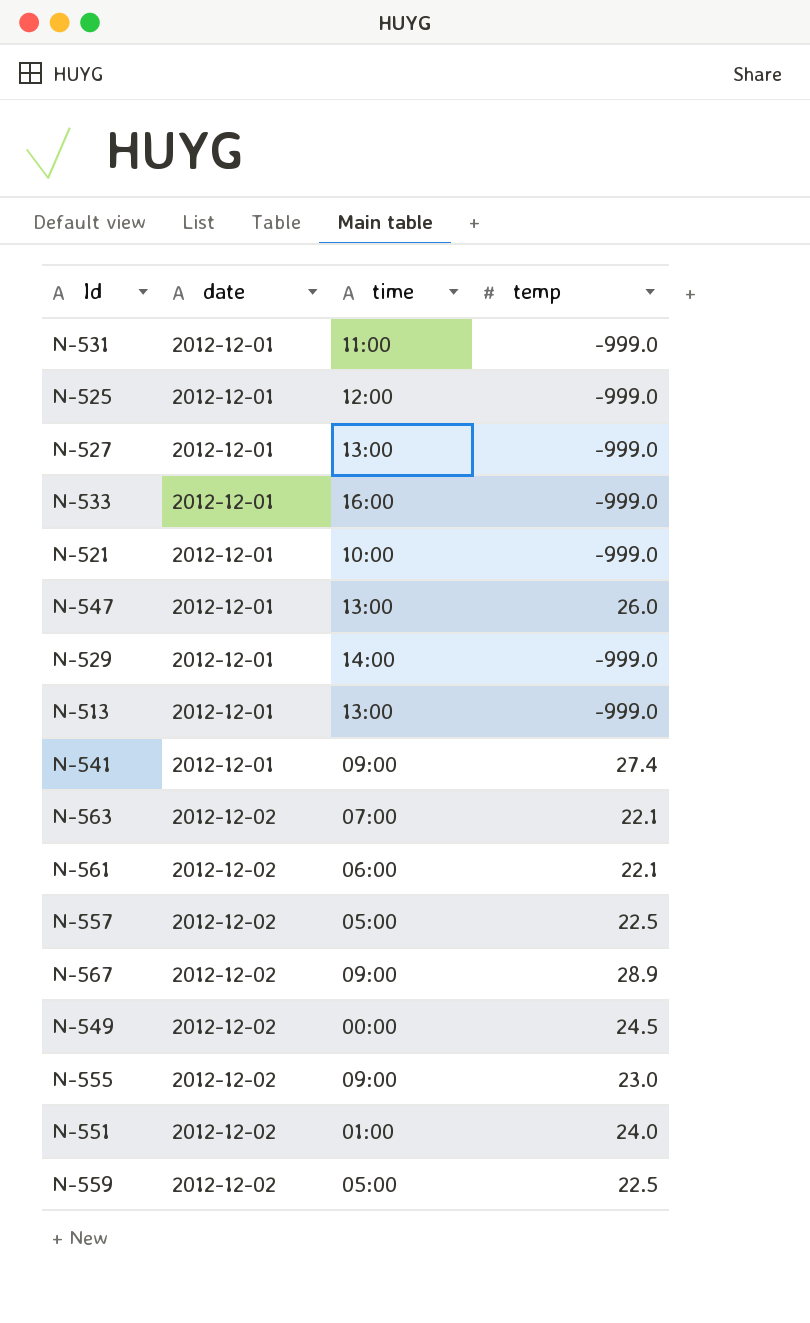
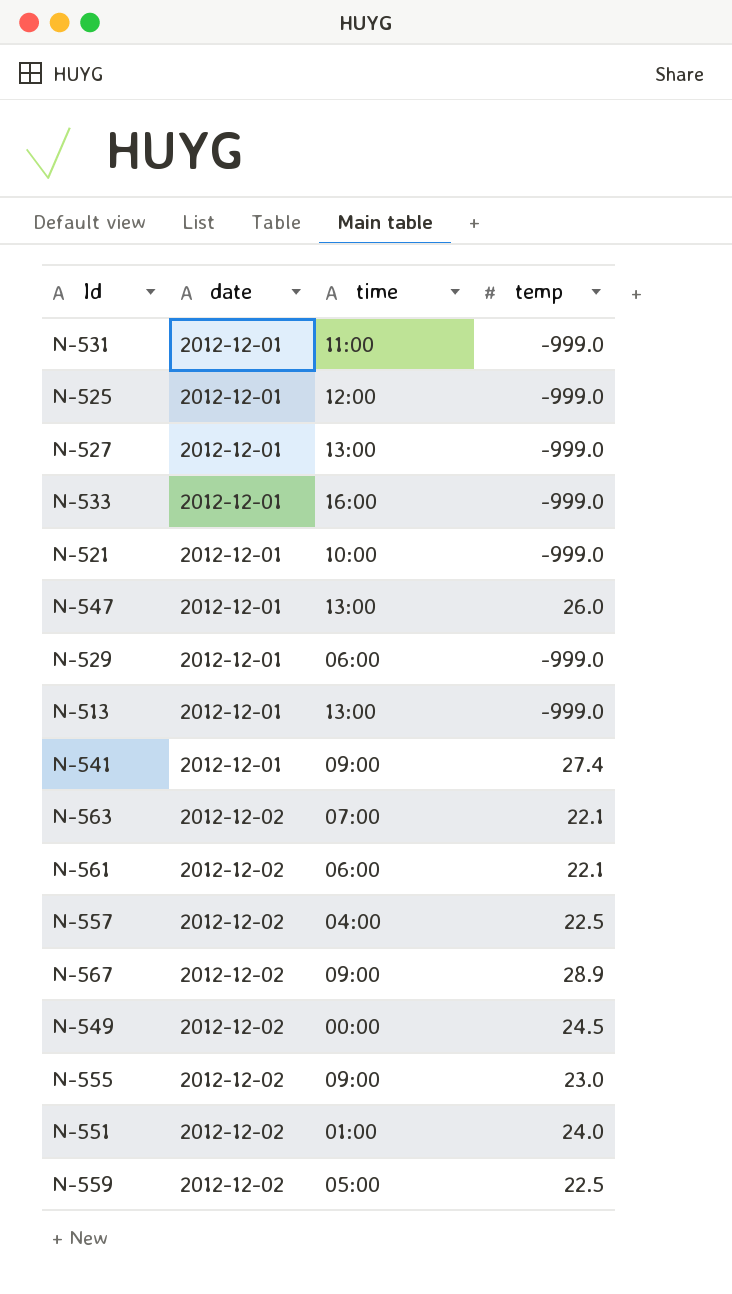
N-529 | time: 14:00 -> 06:00
N-557 | time: 05:00 -> 04:00

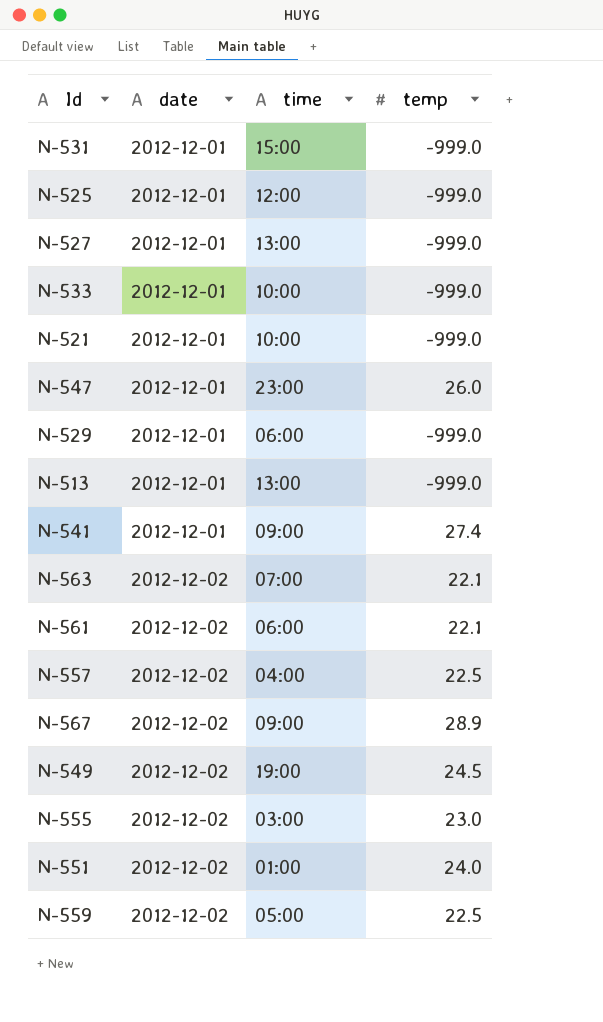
N-531 | time: 11:00 -> 15:00
N-533 | time: 16:00 -> 10:00
N-547 | time: 13:00 -> 23:00
N-549 | time: 00:00 -> 19:00
N-555 | time: 09:00 -> 03:00

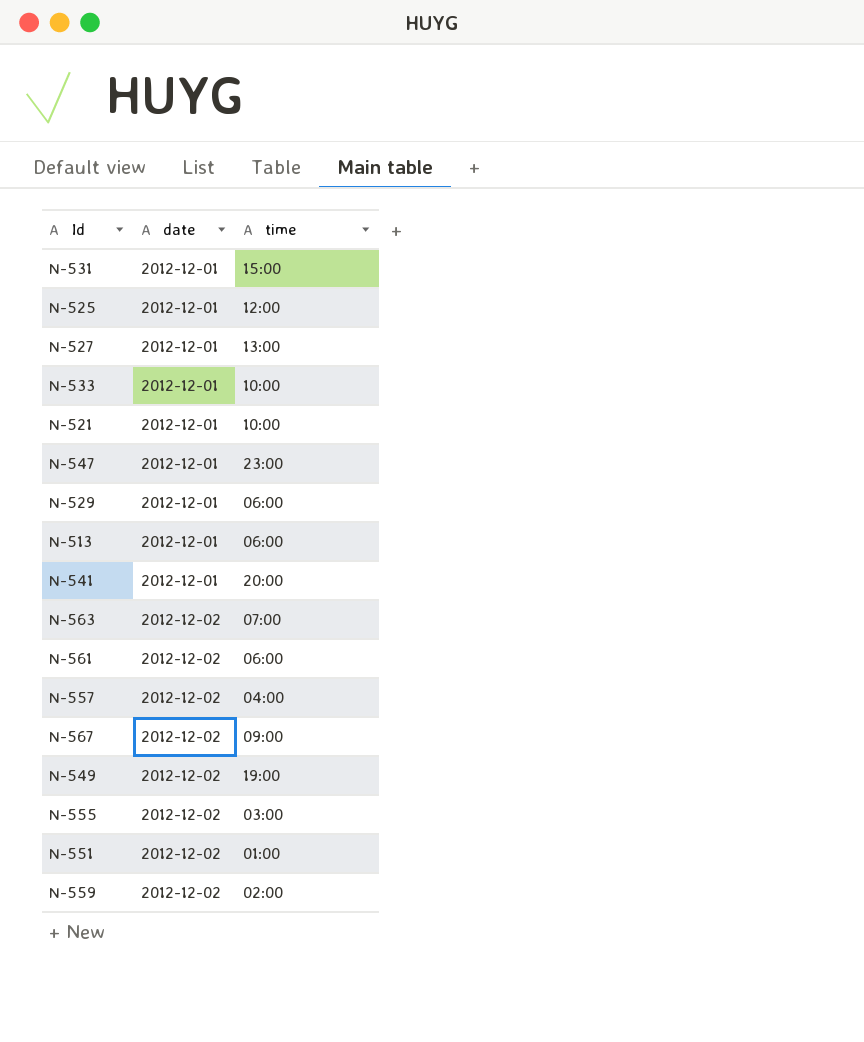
column temp | position: 4 -> none
N-513 | time: 13:00 -> 06:00
N-541 | time: 09:00 -> 20:00
N-559 | time: 05:00 -> 02:00

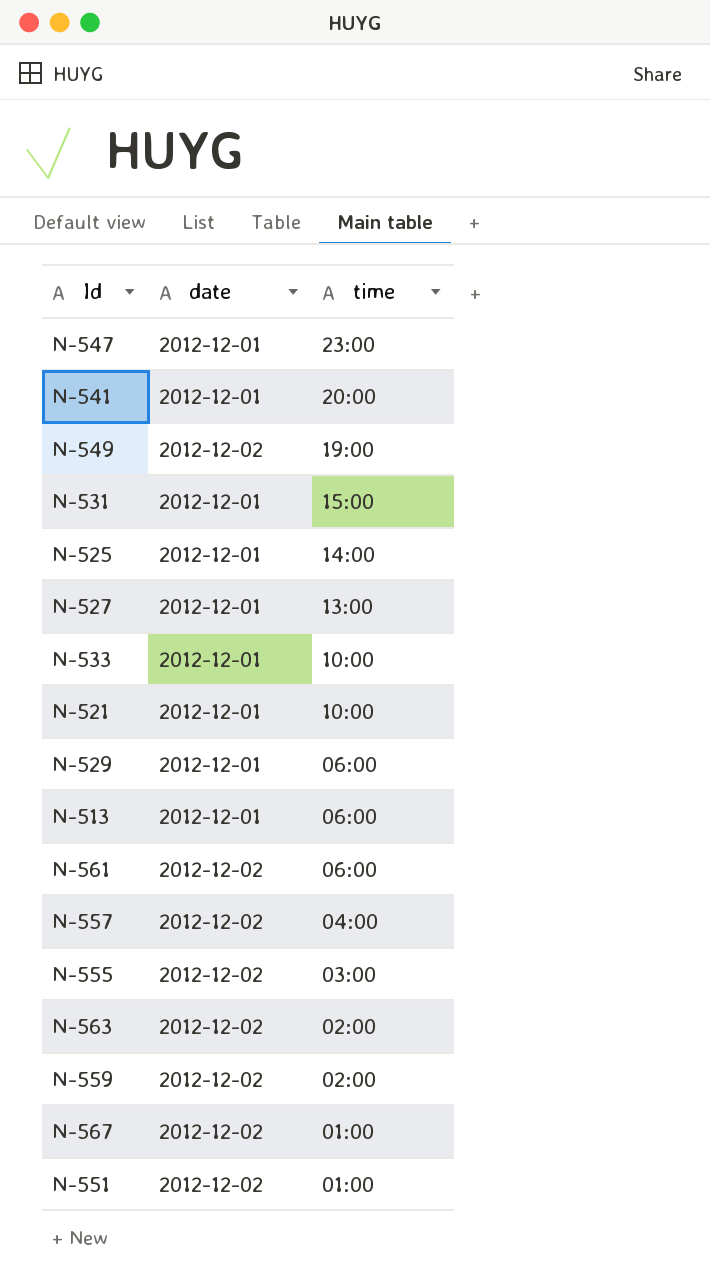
row order: date ascending -> time descending
N-525 | time: 12:00 -> 14:00
N-563 | time: 07:00 -> 02:00
N-567 | time: 09:00 -> 01:00

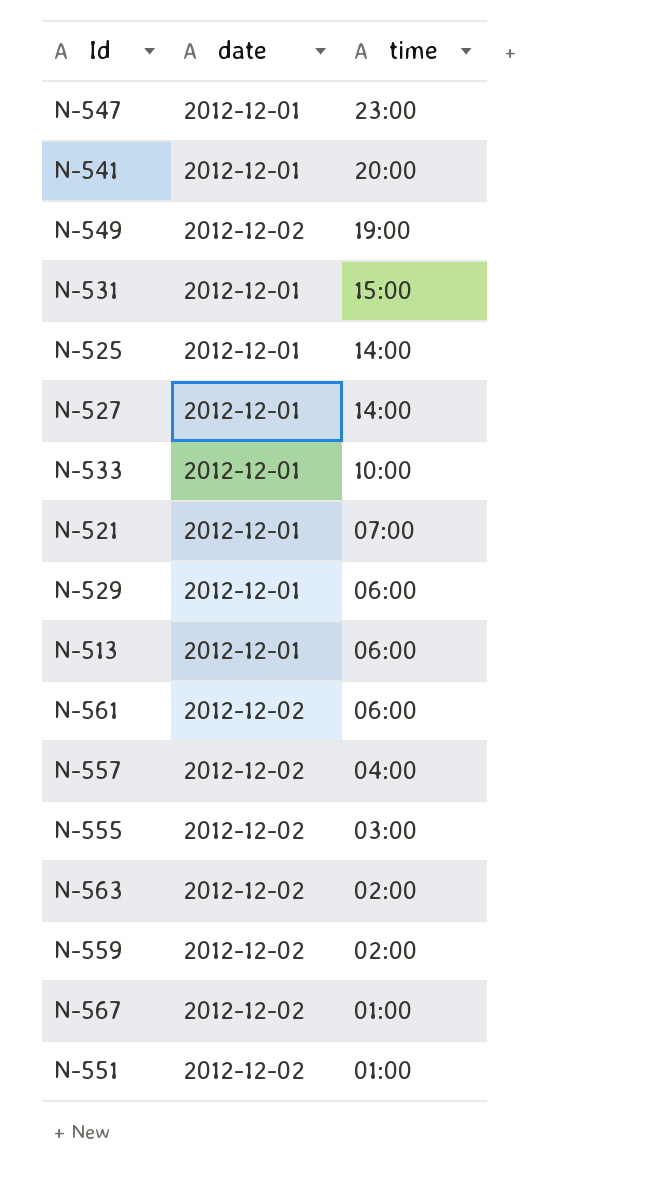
N-527 | time: 13:00 -> 14:00
N-521 | time: 10:00 -> 07:00

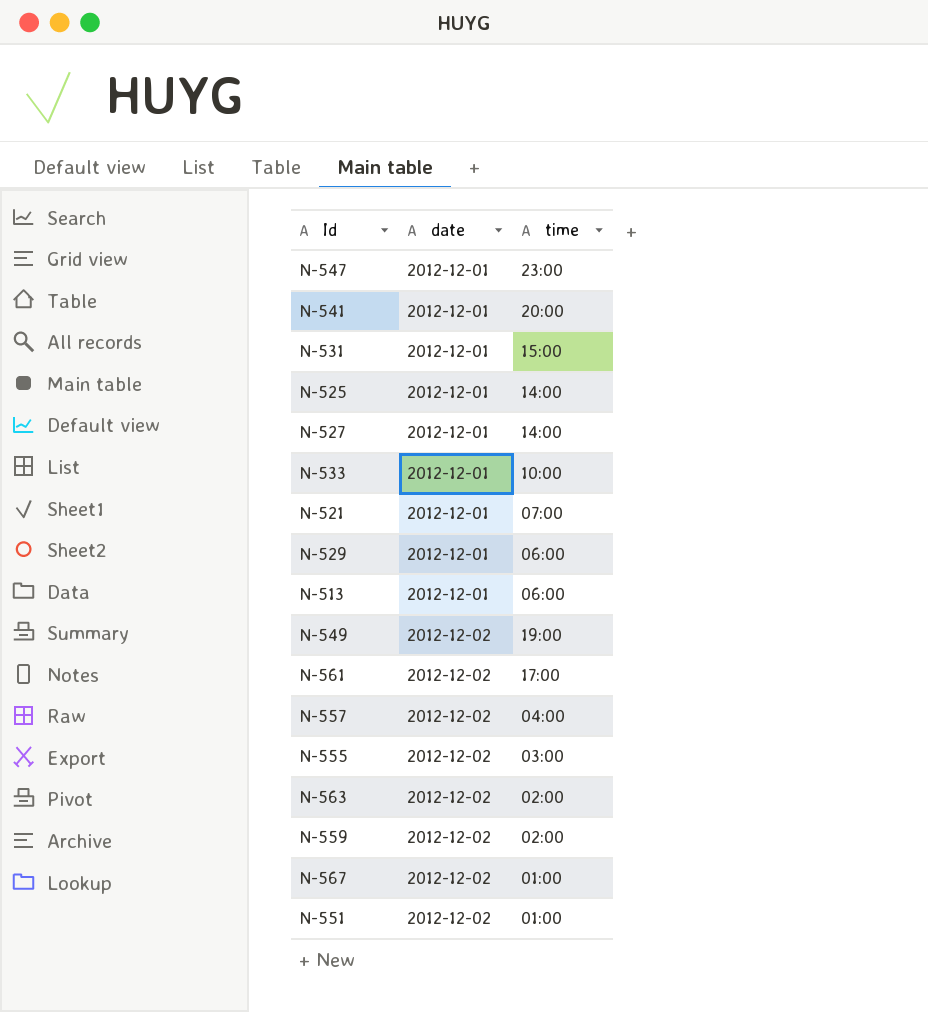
row order: time descending -> date ascending
N-561 | time: 06:00 -> 17:00

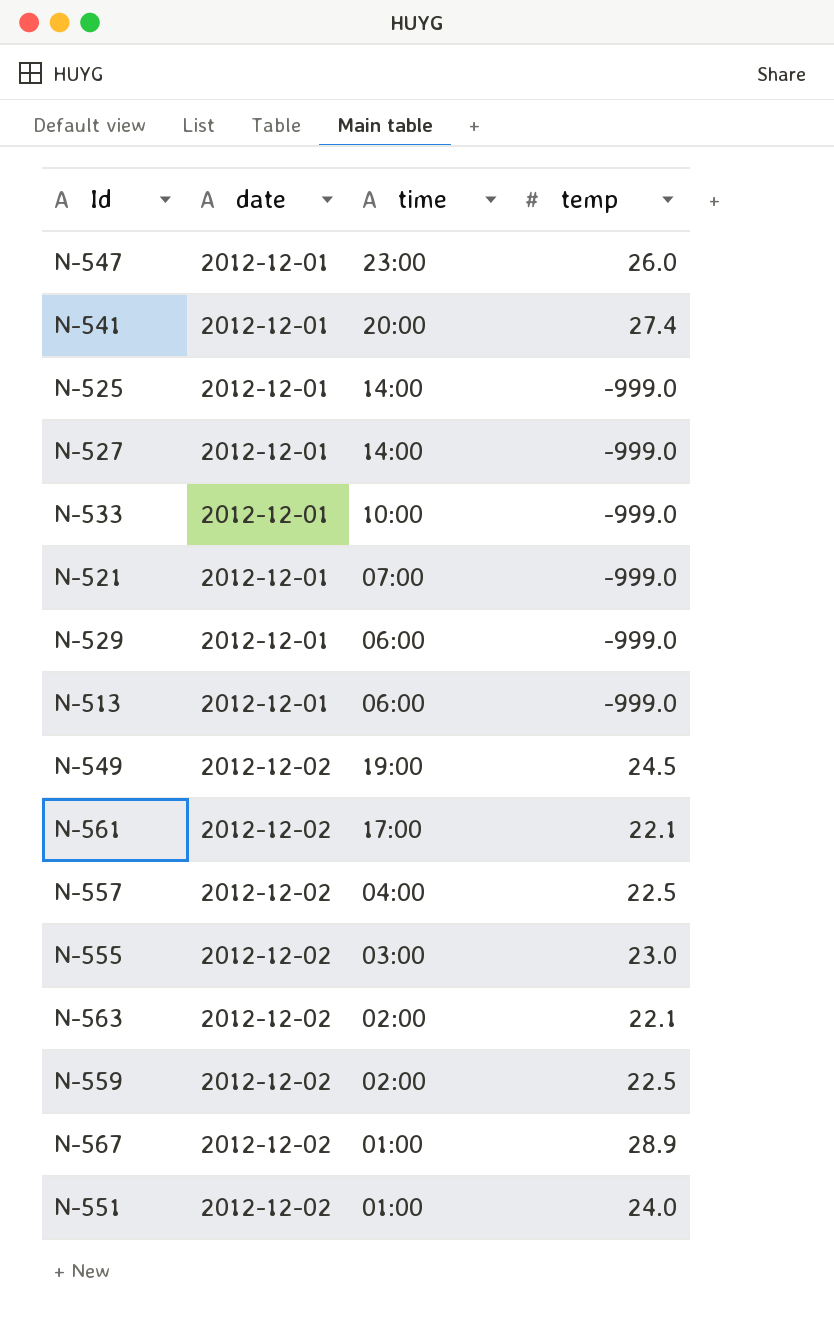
column temp | position: none -> 4
row N-531: 2012-12-01 | 15:00 -> none

